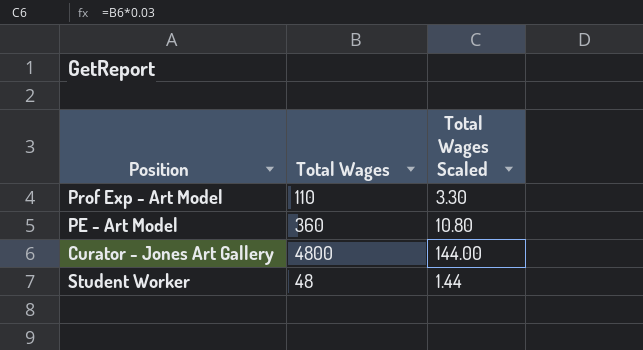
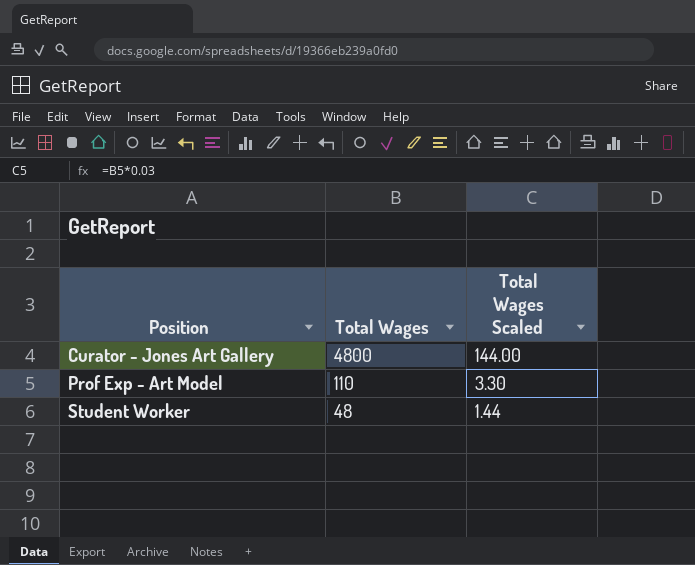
row order: none -> Position ascending
row PE - Art Model: 360 | 10.80 -> none

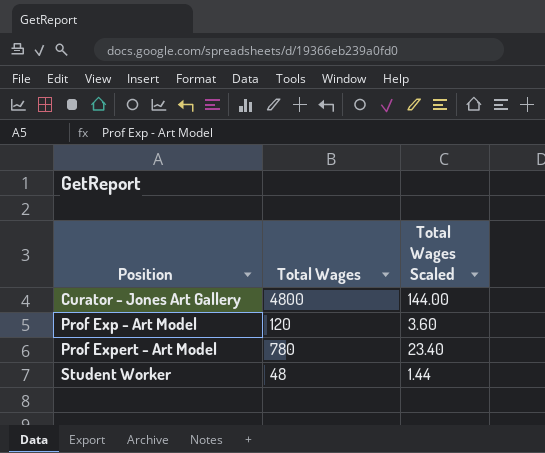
Prof Exp - Art Model | Total Wages: 110 -> 120
Prof Exp - Art Model | Total Wages Scaled: 3.30 -> 3.60
row Prof Expert - Art Model: none -> 780 | 23.40

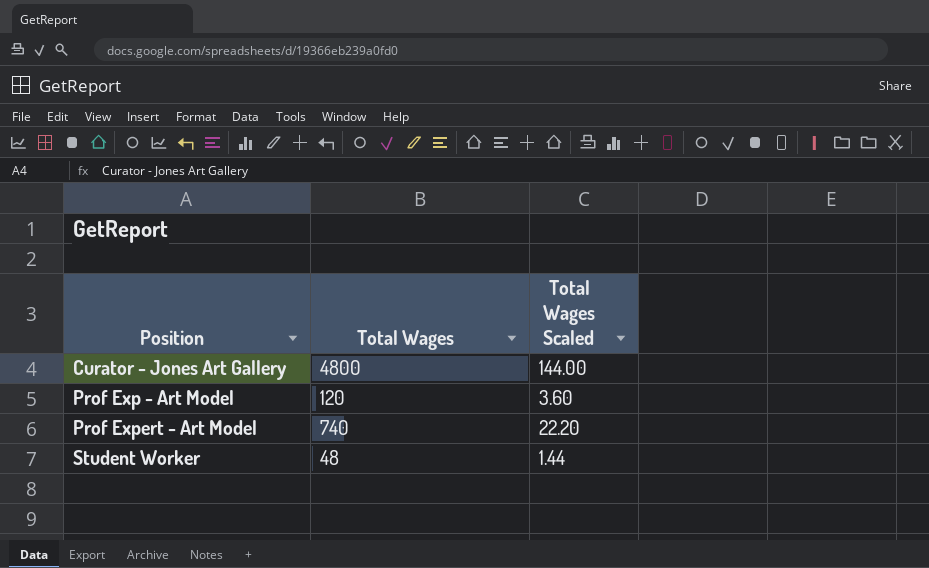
Prof Expert - Art Model | Total Wages: 780 -> 740
Prof Expert - Art Model | Total Wages Scaled: 23.40 -> 22.20

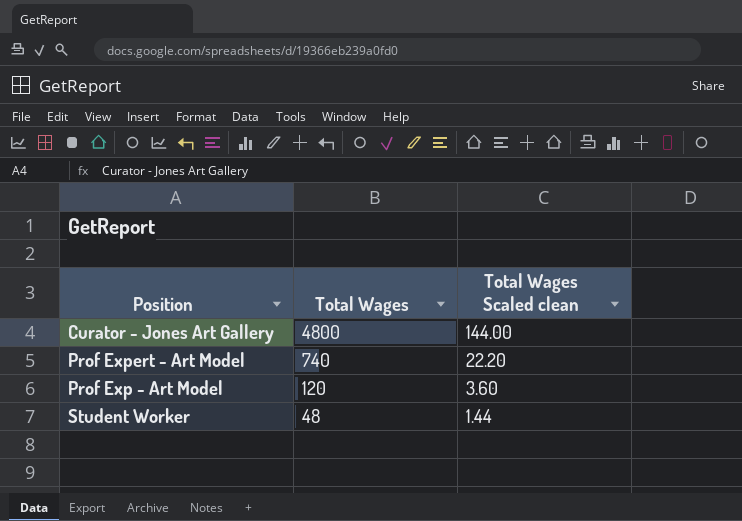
row order: Position ascending -> Total Wages descending
column name: Total Wages Scaled -> Total Wages Scaled clean

